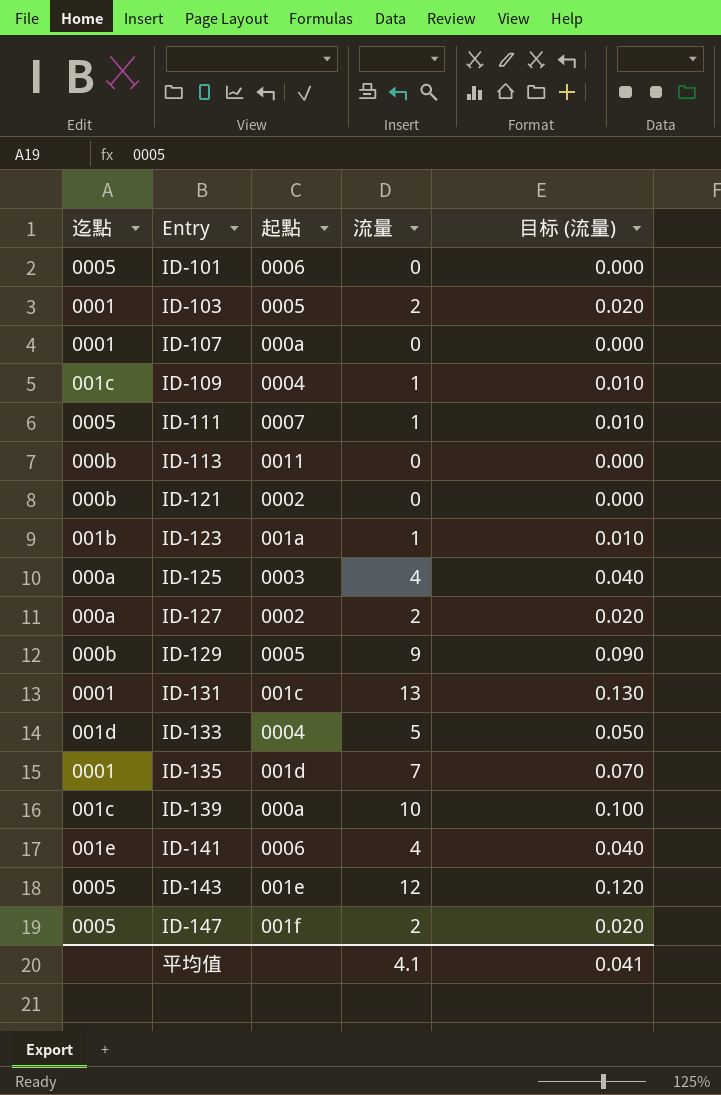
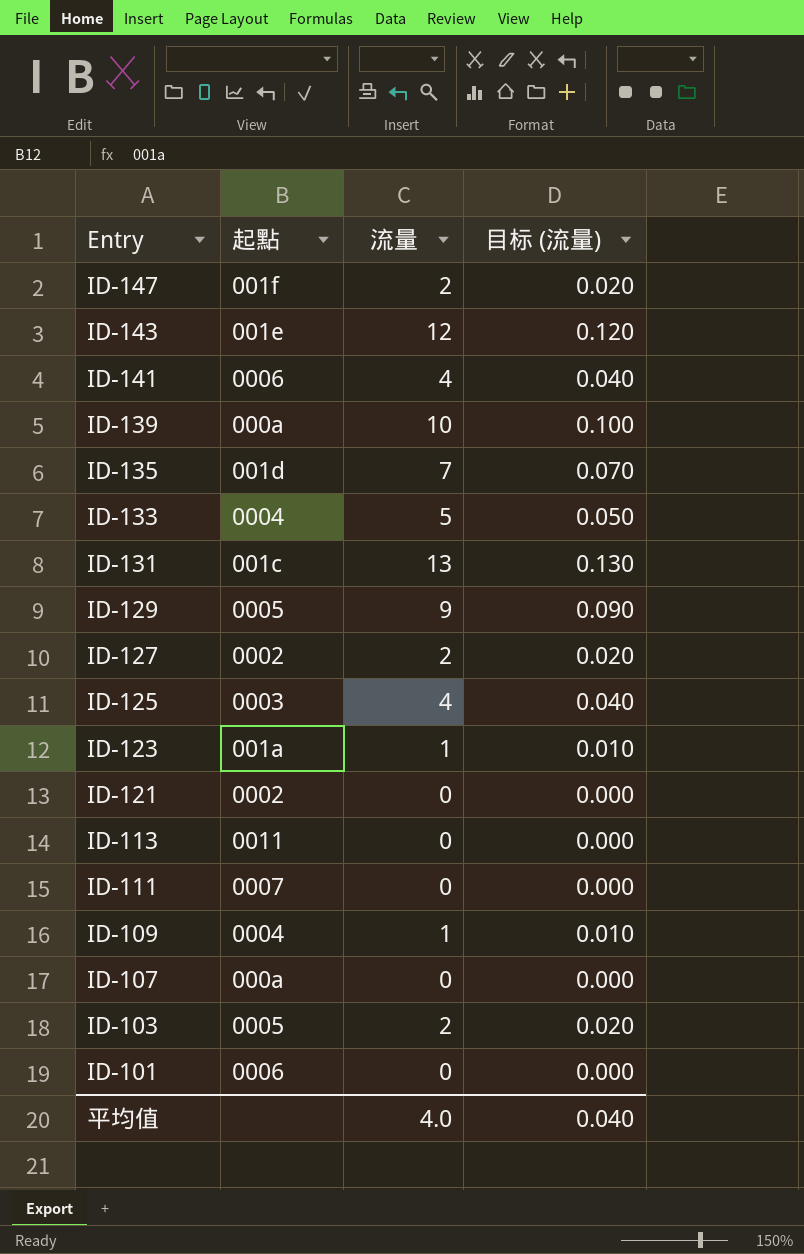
row order: Entry ascending -> Entry descending
column 迄點 | position: 1 -> none
ID-111 | 流量: 1 -> 0
ID-111 | 目标 (流量): 0.010 -> 0.000
平均值 | 流量: 4.1 -> 4.0
平均值 | 目标 (流量): 0.041 -> 0.040

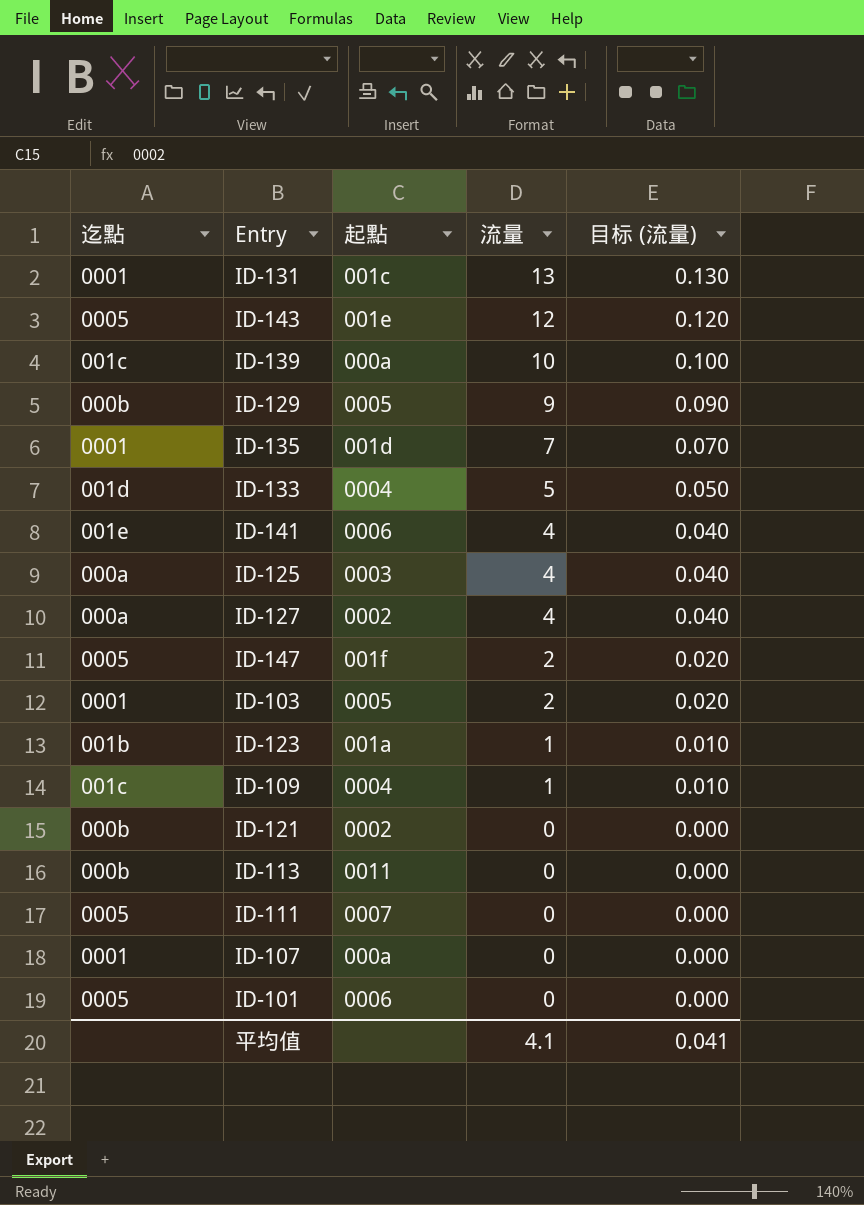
row order: Entry descending -> 流量 descending
column 迄點 | position: none -> 1
ID-127 | 流量: 2 -> 4
ID-127 | 目标 (流量): 0.020 -> 0.040
平均值 | 流量: 4.0 -> 4.1
平均值 | 目标 (流量): 0.040 -> 0.041

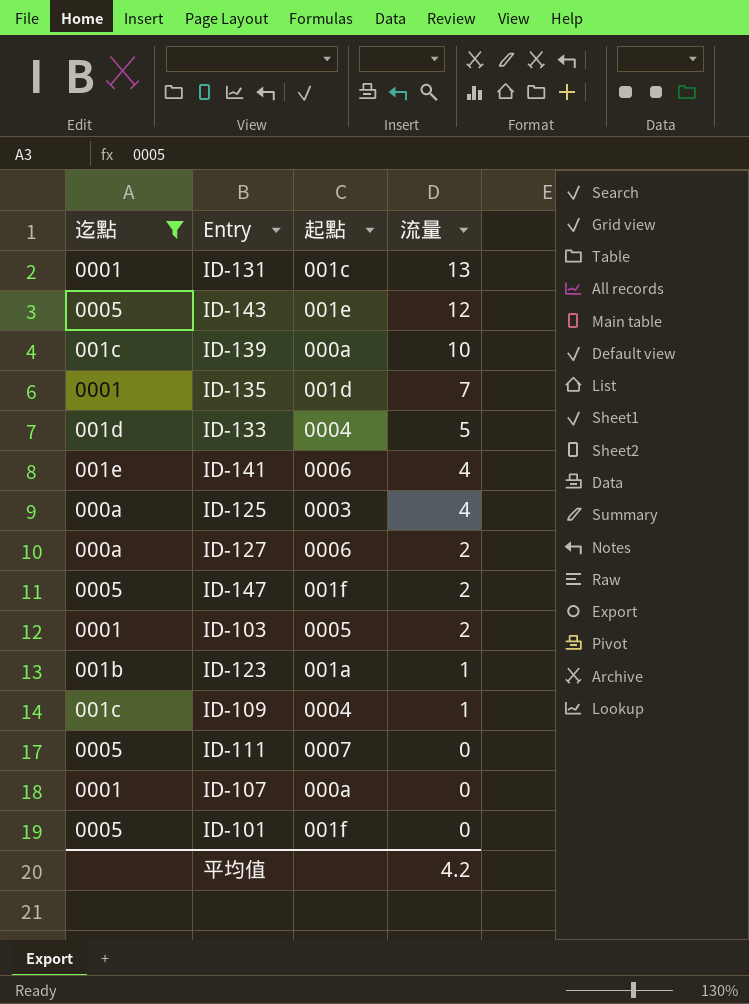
filter: none -> 迄點 != 000b
column 目标 (流量) | formula: [流量] * 0.01 -> none
ID-127 | 起點: 0002 -> 0006
ID-127 | 流量: 4 -> 2
ID-101 | 起點: 0006 -> 001f
平均值 | 流量: 4.1 -> 4.2

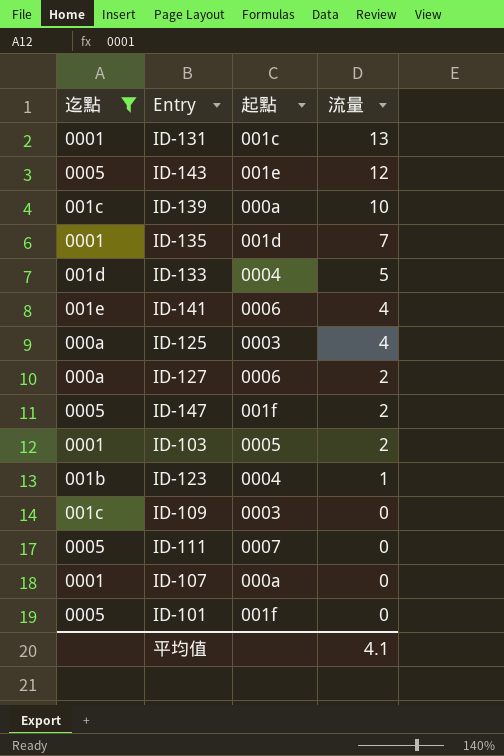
ID-123 | 起點: 001a -> 0004
ID-109 | 起點: 0004 -> 0003
ID-109 | 流量: 1 -> 0
平均值 | 流量: 4.2 -> 4.1

